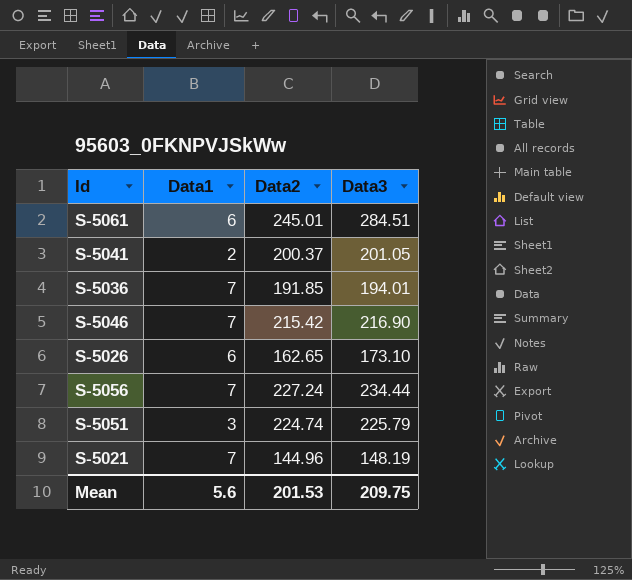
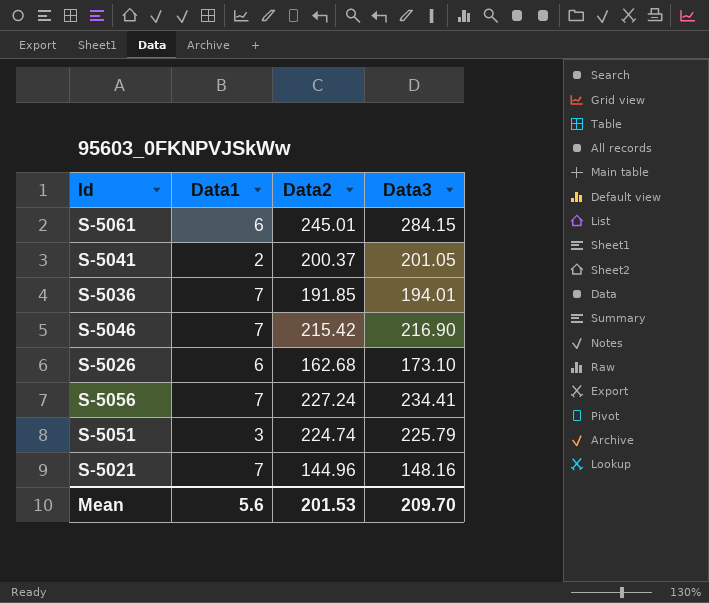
S-5061 | Data3: 284.51 -> 284.15
S-5026 | Data2: 162.65 -> 162.68
S-5056 | Data3: 234.44 -> 234.41
S-5021 | Data3: 148.19 -> 148.16
Mean | Data3: 209.75 -> 209.70

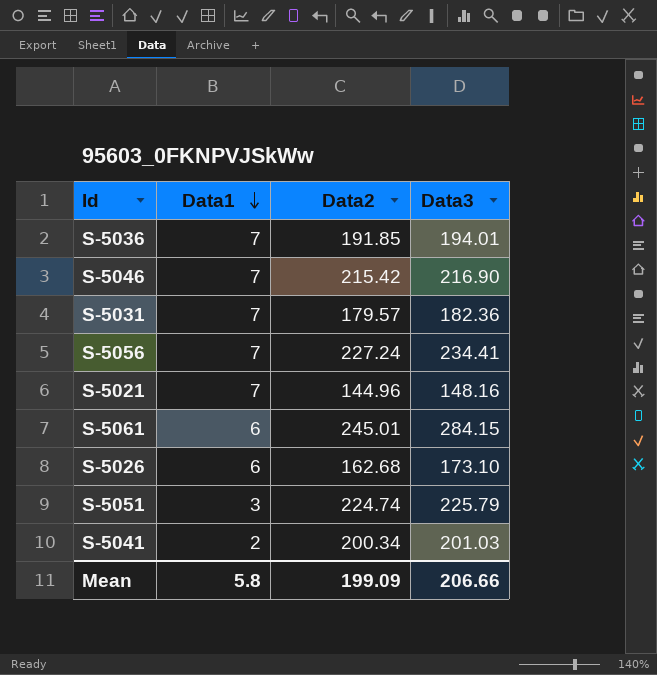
row order: none -> Data1 descending
row S-5031: none -> 7 | 179.57 | 182.36
S-5041 | Data2: 200.37 -> 200.34
S-5041 | Data3: 201.05 -> 201.03
Mean | Data1: 5.6 -> 5.8
Mean | Data2: 201.53 -> 199.09
Mean | Data3: 209.70 -> 206.66

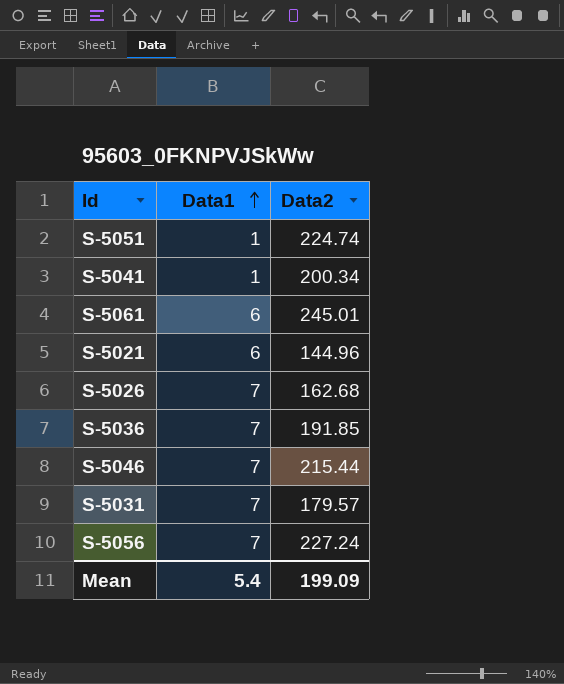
row order: Data1 descending -> Data1 ascending
column Data3 | position: 4 -> none
S-5051 | Data1: 3 -> 1
S-5041 | Data1: 2 -> 1
S-5021 | Data1: 7 -> 6
S-5026 | Data1: 6 -> 7
S-5046 | Data2: 215.42 -> 215.44
Mean | Data1: 5.8 -> 5.4

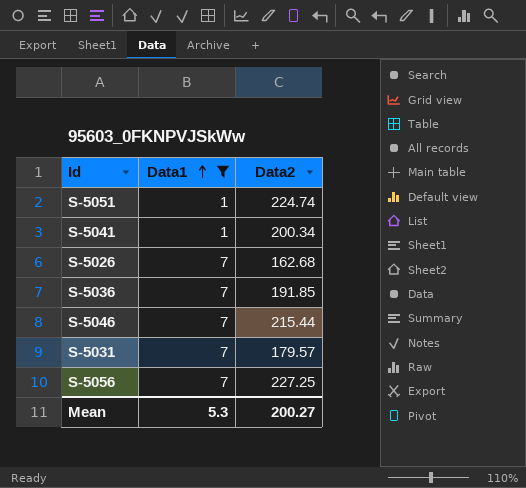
filter: none -> Data1 != 6
S-5056 | Data2: 227.24 -> 227.25
Mean | Data1: 5.4 -> 5.3
Mean | Data2: 199.09 -> 200.27

